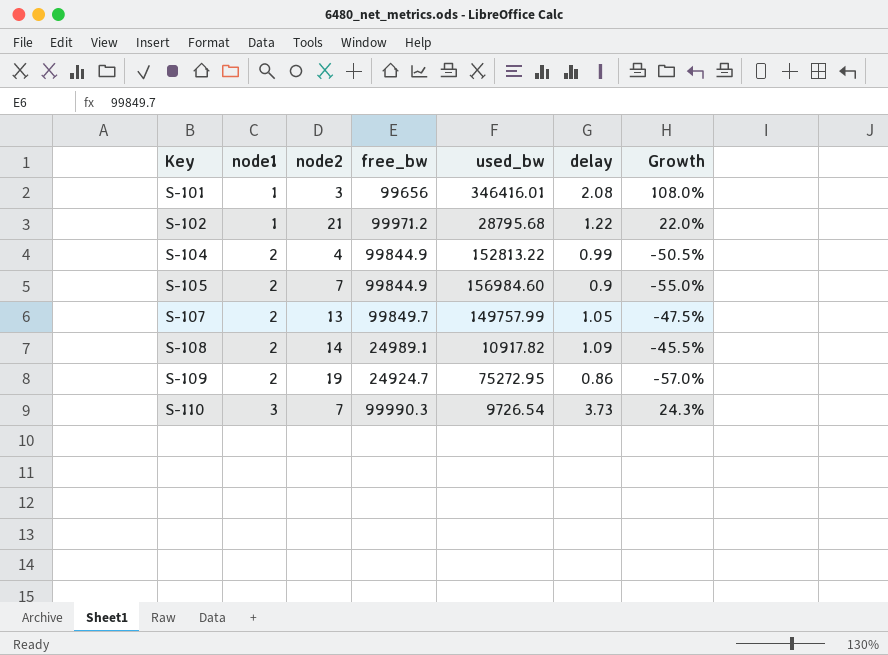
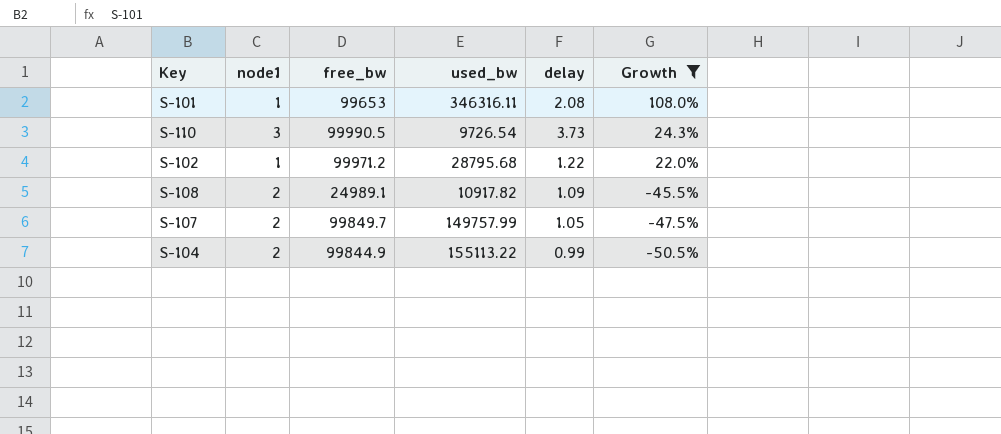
filter: none -> Growth >= -50.5%
row order: Key ascending -> Growth descending
column node2 | position: 3 -> none
S-101 | free_bw: 99656 -> 99653
S-101 | used_bw: 346416.01 -> 346316.11
S-110 | free_bw: 99990.3 -> 99990.5
S-104 | used_bw: 152813.22 -> 155113.22

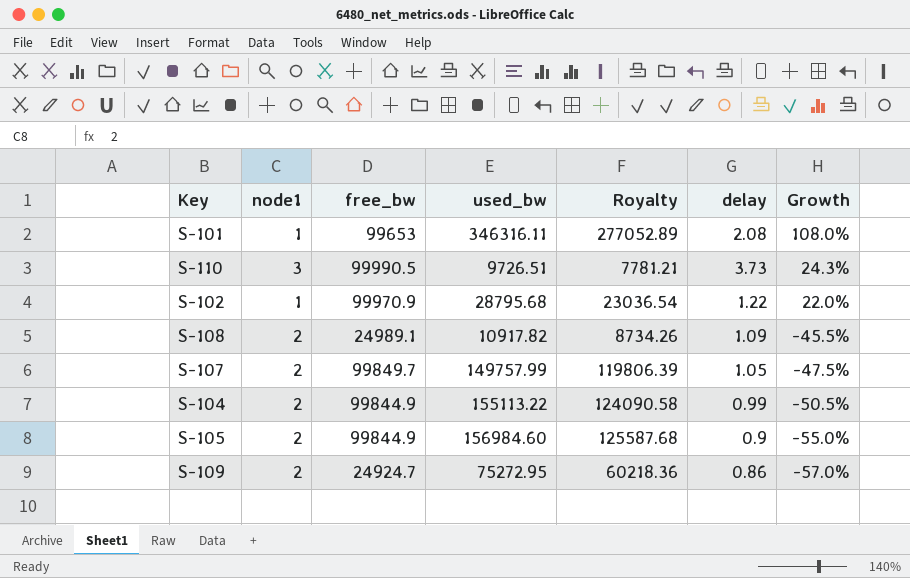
filter: Growth >= -50.5% -> none
column Royalty | formula: none -> [used_bw] * 0.8
S-110 | used_bw: 9726.54 -> 9726.51
S-102 | free_bw: 99971.2 -> 99970.9

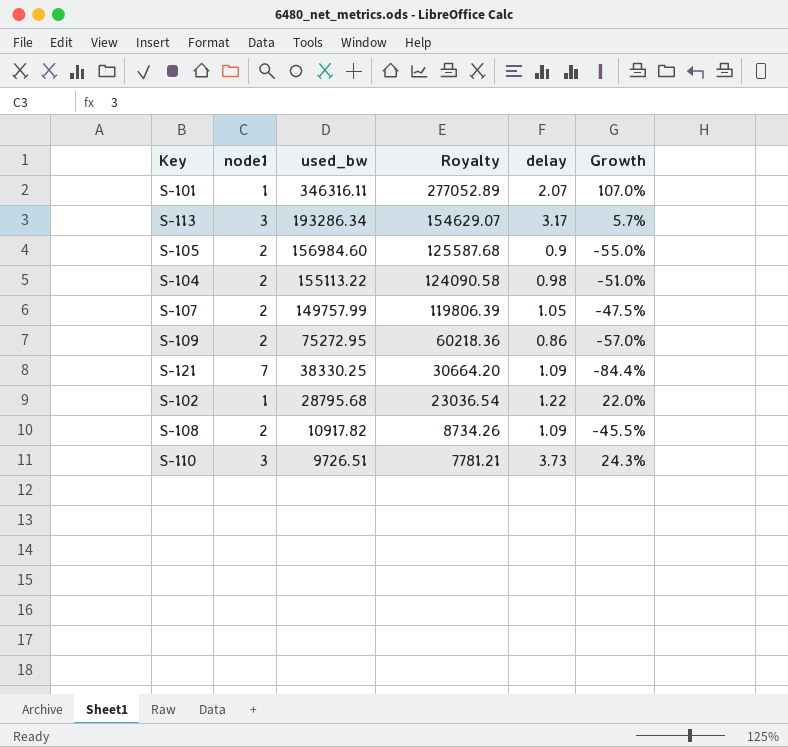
row order: Growth descending -> used_bw descending
column free_bw | position: 3 -> none
S-101 | delay: 2.08 -> 2.07
S-101 | Growth: 108.0% -> 107.0%
row S-113: none -> 3 | 193286.34 | 154629.07 | 3.17 | 5.7%
S-104 | delay: 0.99 -> 0.98
S-104 | Growth: -50.5% -> -51.0%
row S-121: none -> 7 | 38330.25 | 30664.20 | 1.09 | -84.4%

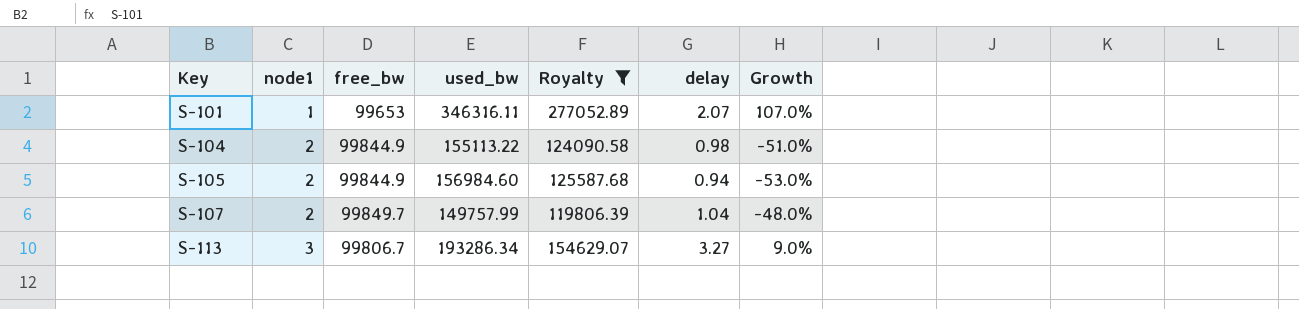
filter: none -> Royalty >= 119806.39
row order: used_bw descending -> Key ascending
column free_bw | position: none -> 3
S-105 | delay: 0.9 -> 0.94
S-105 | Growth: -55.0% -> -53.0%
S-107 | delay: 1.05 -> 1.04
S-107 | Growth: -47.5% -> -48.0%
S-113 | delay: 3.17 -> 3.27
S-113 | Growth: 5.7% -> 9.0%

